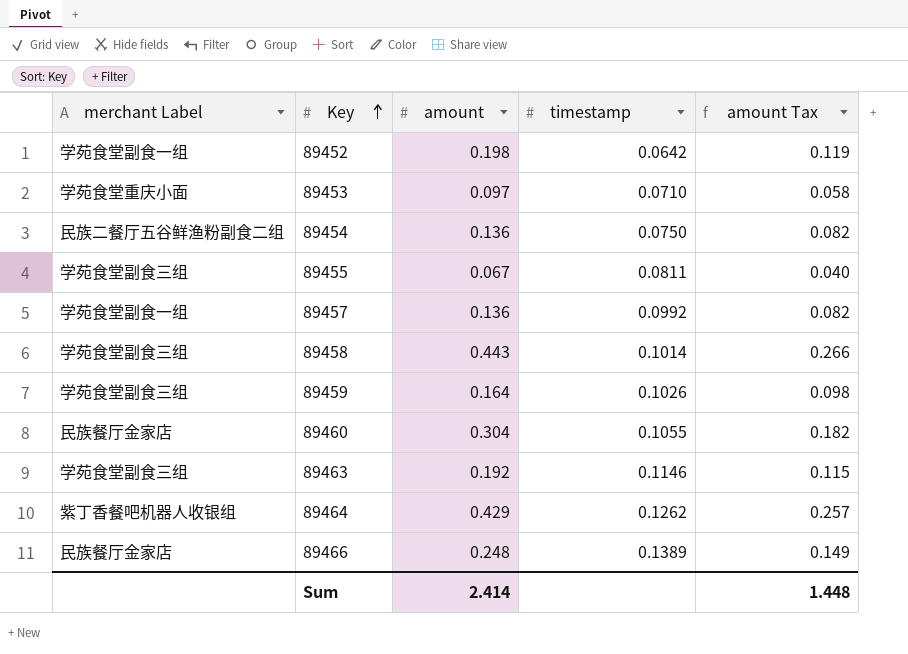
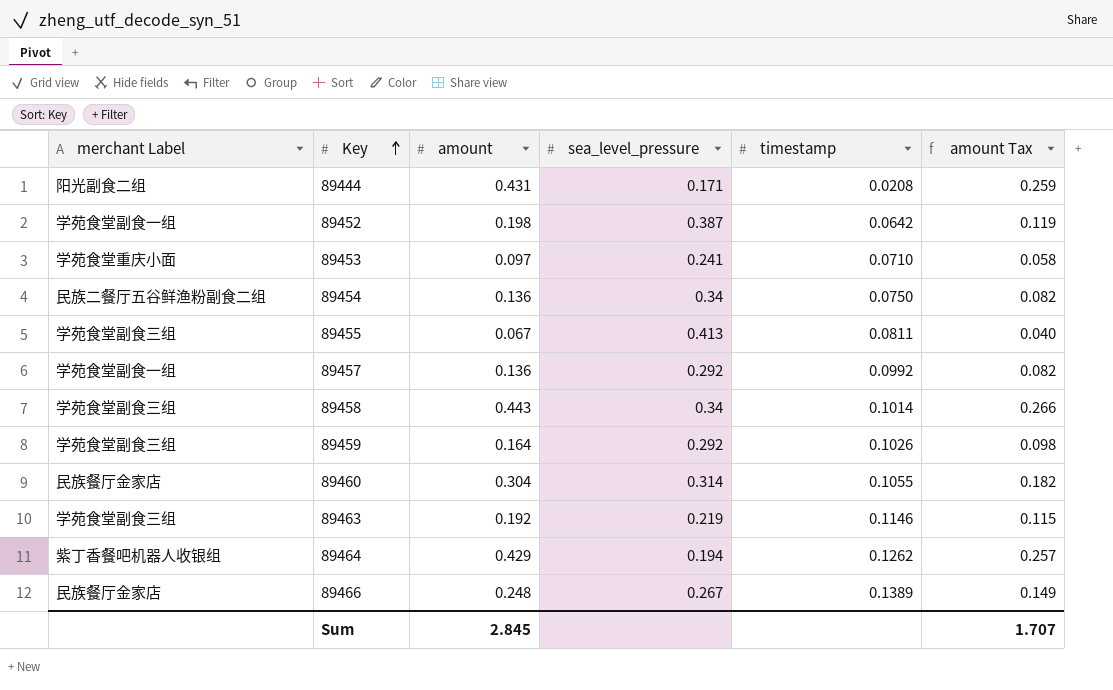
column sea_level_pressure | position: none -> 4
row 89444: none -> 阳光副食二组 | 0.431 | 0.171 | 0.0208 | 0.259
Sum | amount: 2.414 -> 2.845
Sum | amount Tax: 1.448 -> 1.707

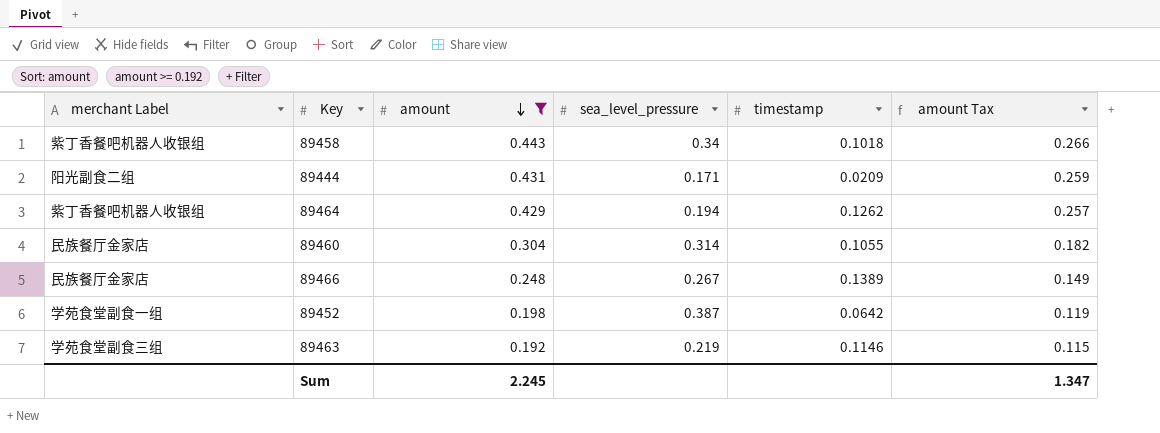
filter: none -> amount >= 0.192
row order: Key ascending -> amount descending
89458 | merchant Label: 学苑食堂副食三组 -> 紫丁香餐吧机器人收银组
89458 | timestamp: 0.1014 -> 0.1018
89444 | timestamp: 0.0208 -> 0.0209
Sum | amount: 2.845 -> 2.245
Sum | amount Tax: 1.707 -> 1.347

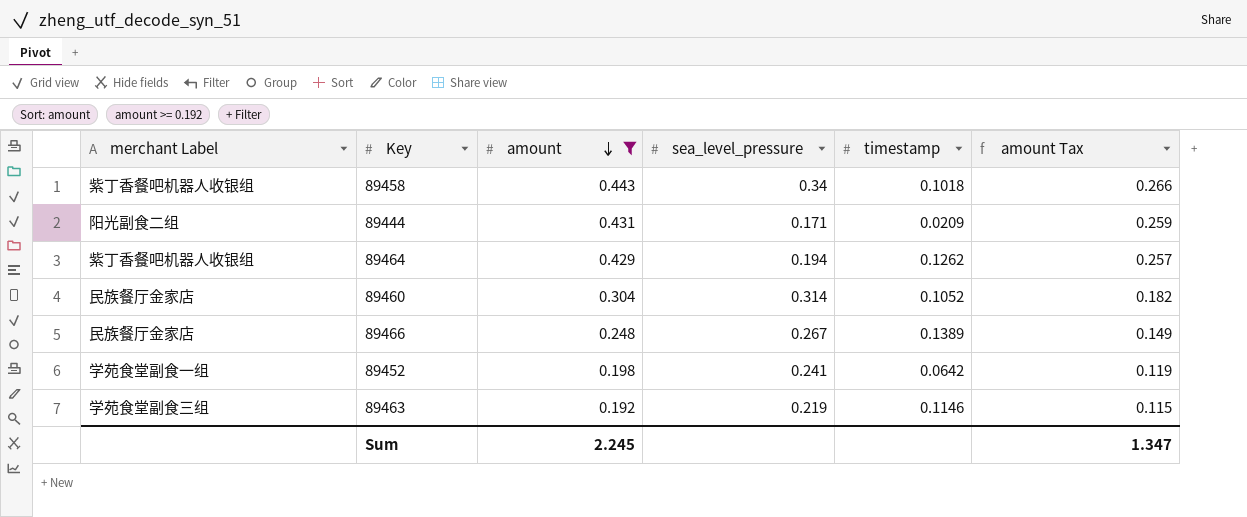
89460 | timestamp: 0.1055 -> 0.1052
89452 | sea_level_pressure: 0.387 -> 0.241

